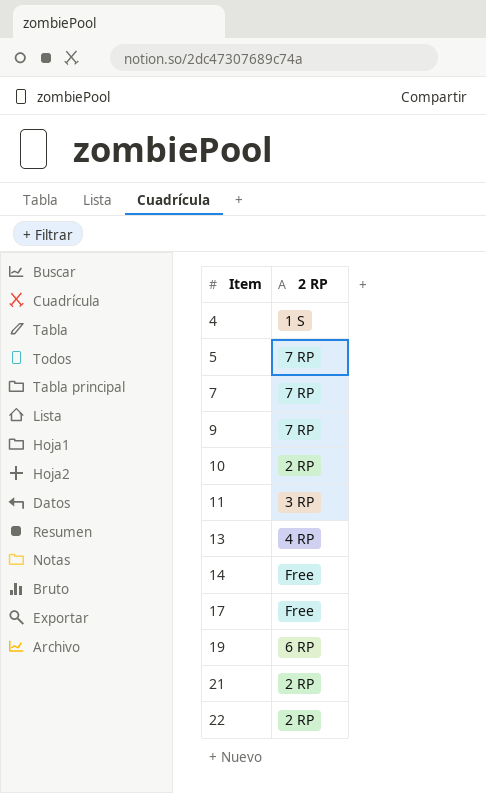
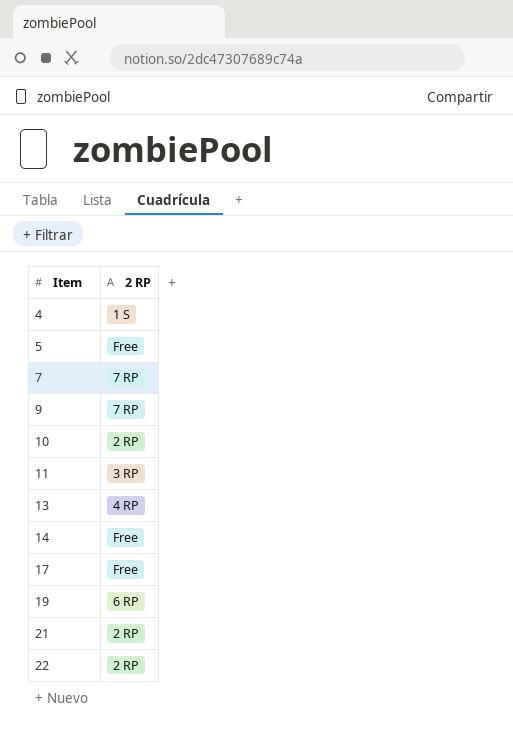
5 | 2 RP: 7 RP -> Free

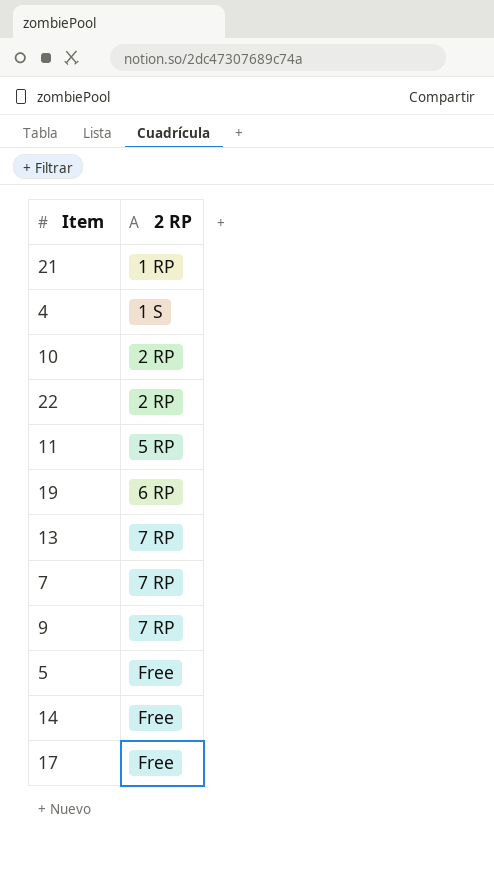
row order: Item ascending -> 2 RP ascending
21 | 2 RP: 2 RP -> 1 RP
11 | 2 RP: 3 RP -> 5 RP
13 | 2 RP: 4 RP -> 7 RP

